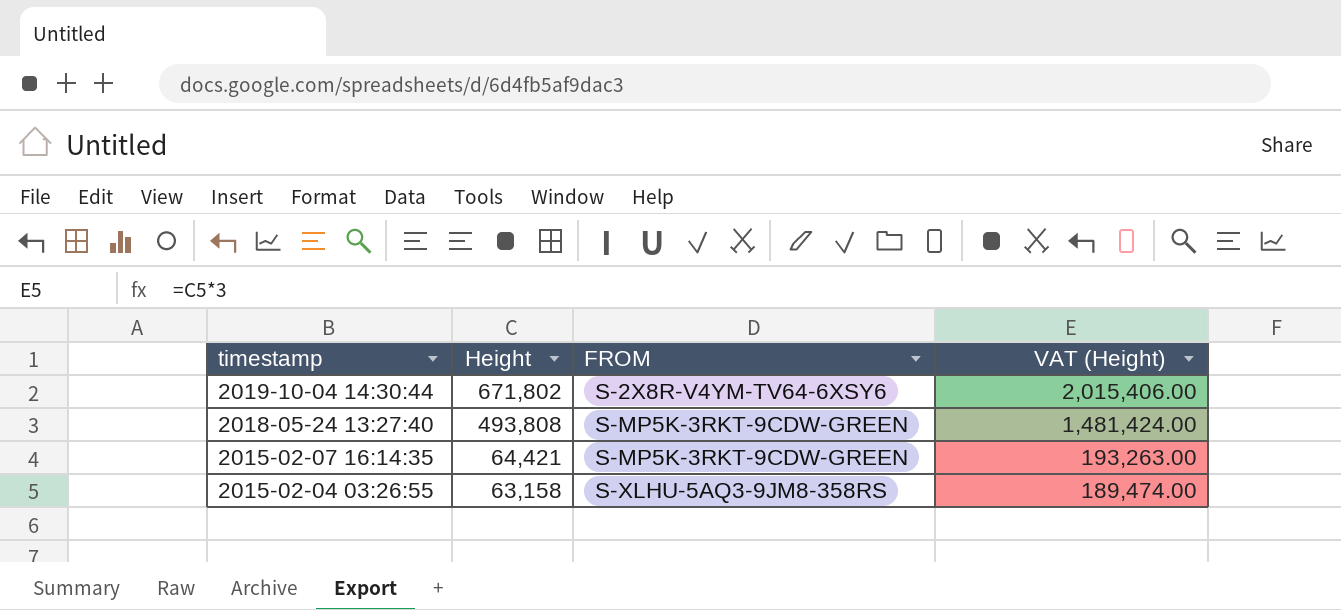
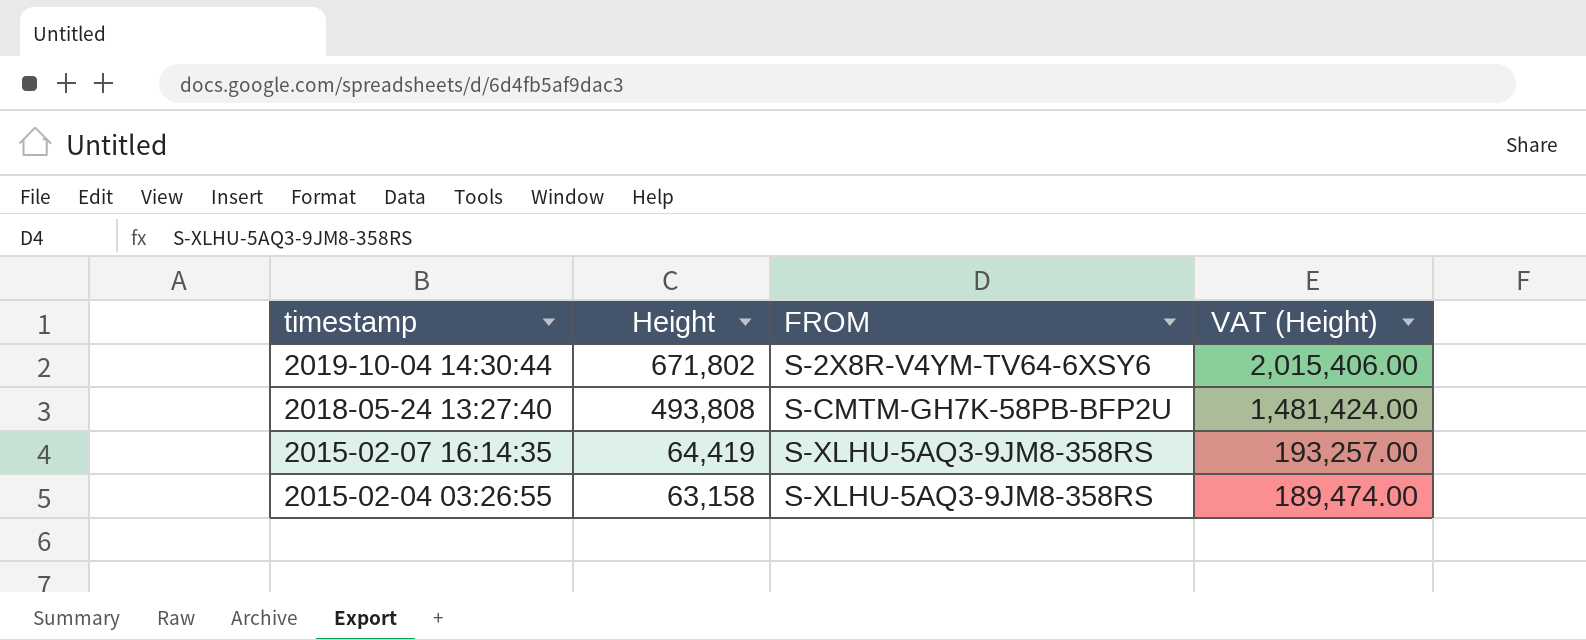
2018-05-24 13:27:40 | FROM: S-MP5K-3RKT-9CDW-GREEN -> S-CMTM-GH7K-58PB-BFP2U
2015-02-07 16:14:35 | Height: 64,421 -> 64,419
2015-02-07 16:14:35 | FROM: S-MP5K-3RKT-9CDW-GREEN -> S-XLHU-5AQ3-9JM8-358RS
2015-02-07 16:14:35 | VAT (Height): 193,263.00 -> 193,257.00

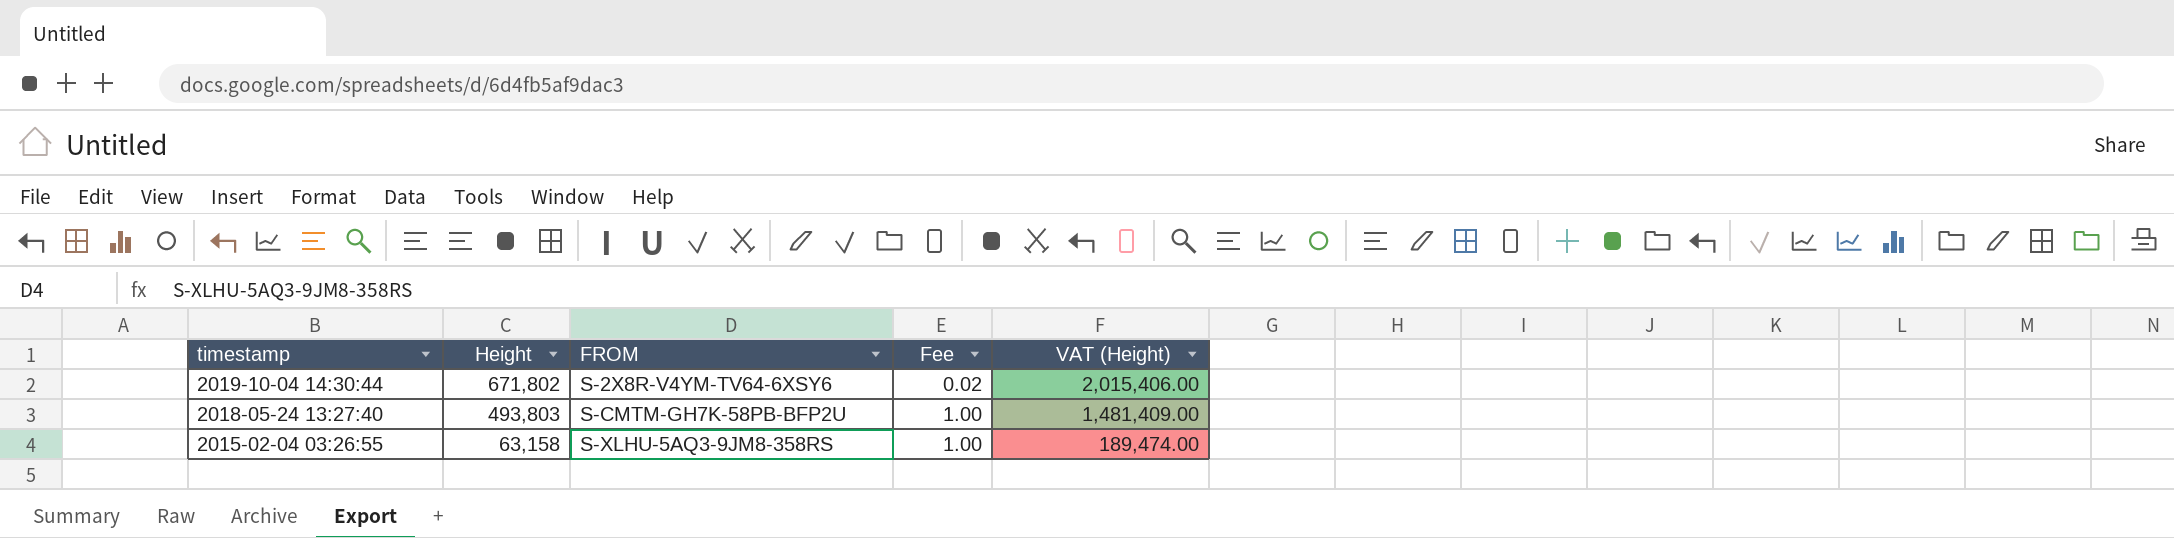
column Fee | position: none -> 4
row 2015-02-07 16:14:35: 64,419 | S-XLHU-5AQ3-9JM8-358RS | 193,257.00 -> none
2018-05-24 13:27:40 | Height: 493,808 -> 493,803
2018-05-24 13:27:40 | VAT (Height): 1,481,424.00 -> 1,481,409.00

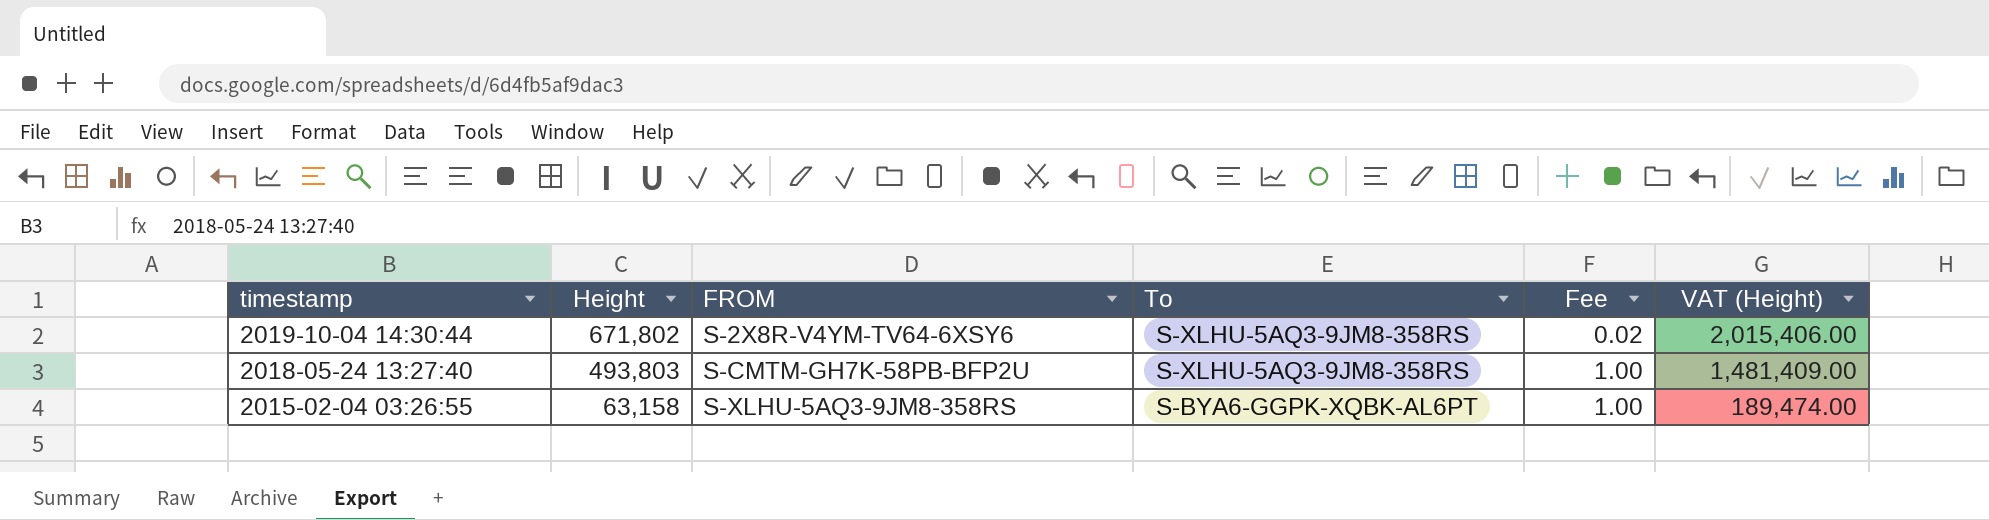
column To | position: none -> 4

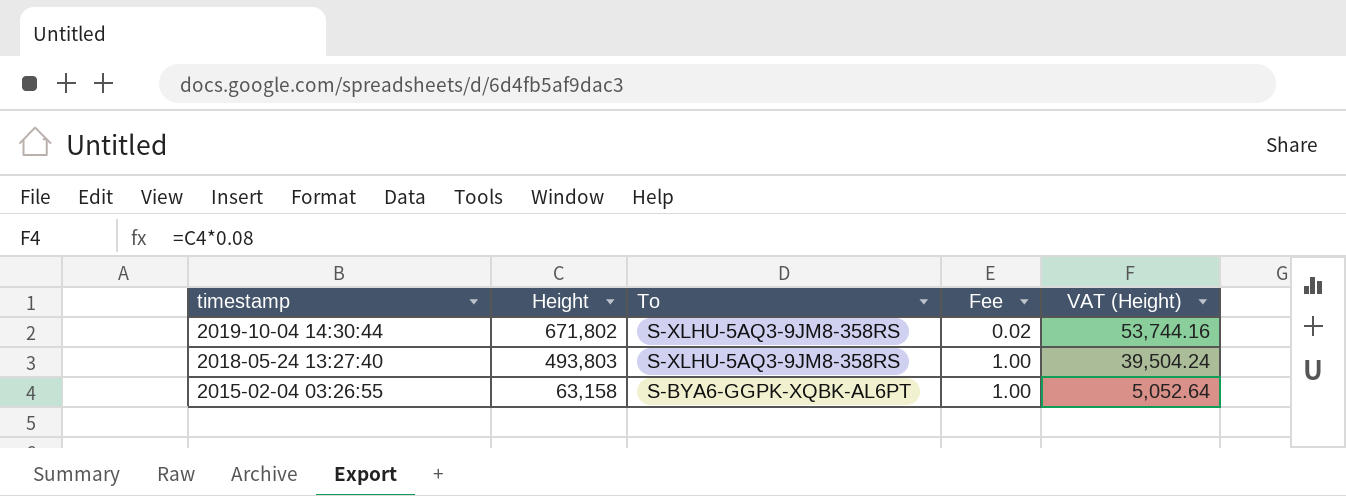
column FROM | position: 3 -> none
column VAT (Height) | formula: [Height] * 3 -> [Height] * 0.08

